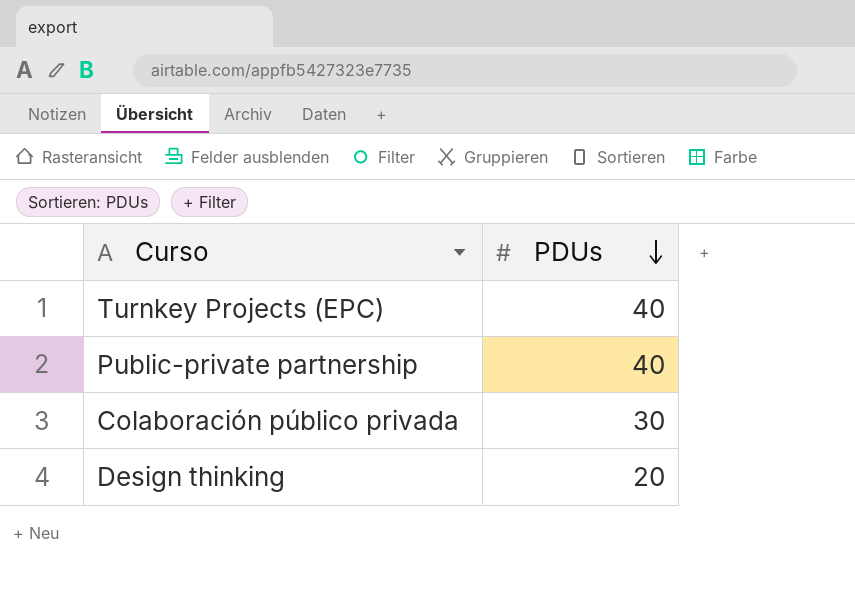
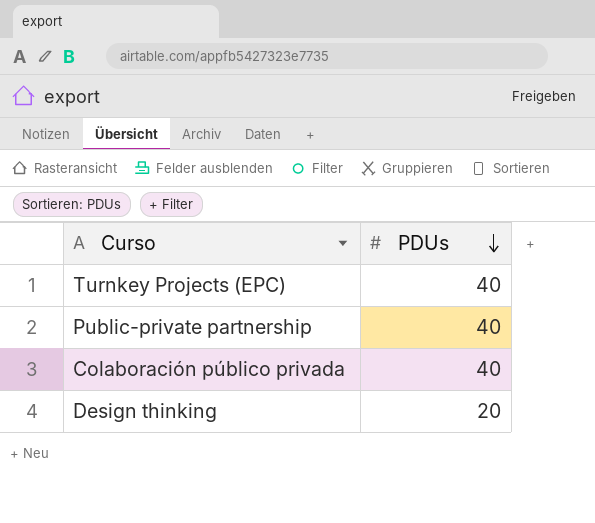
Colaboración público privada | PDUs: 30 -> 40

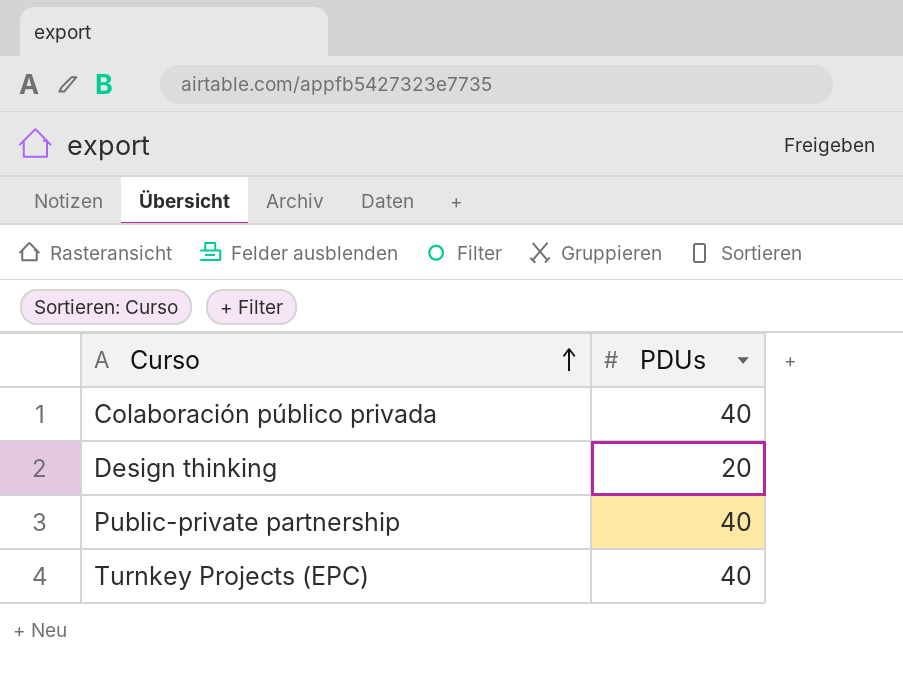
row order: PDUs descending -> Curso ascending

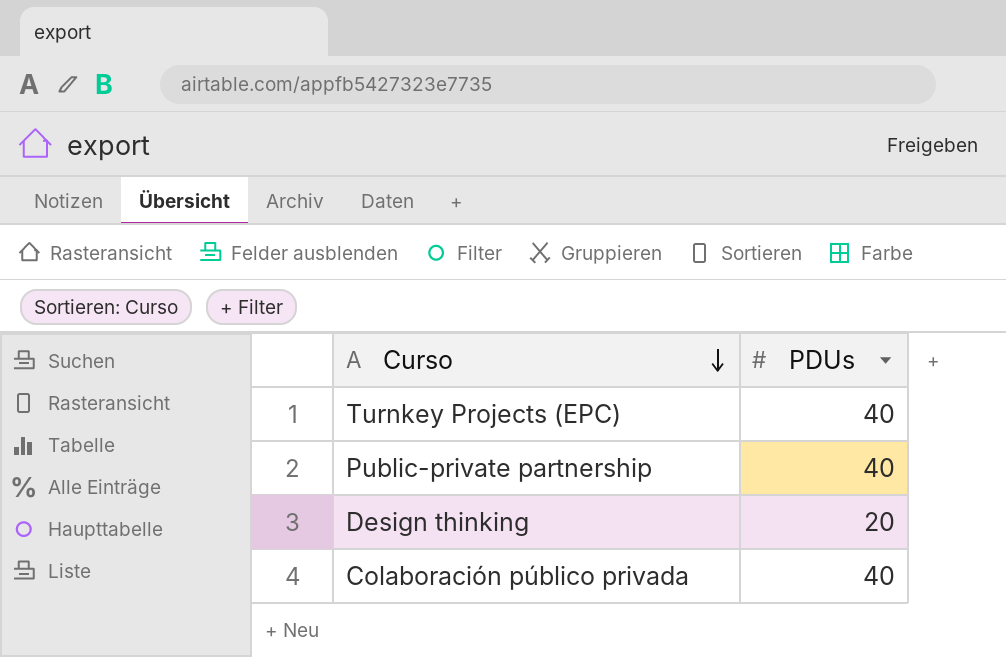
row order: Curso ascending -> Curso descending

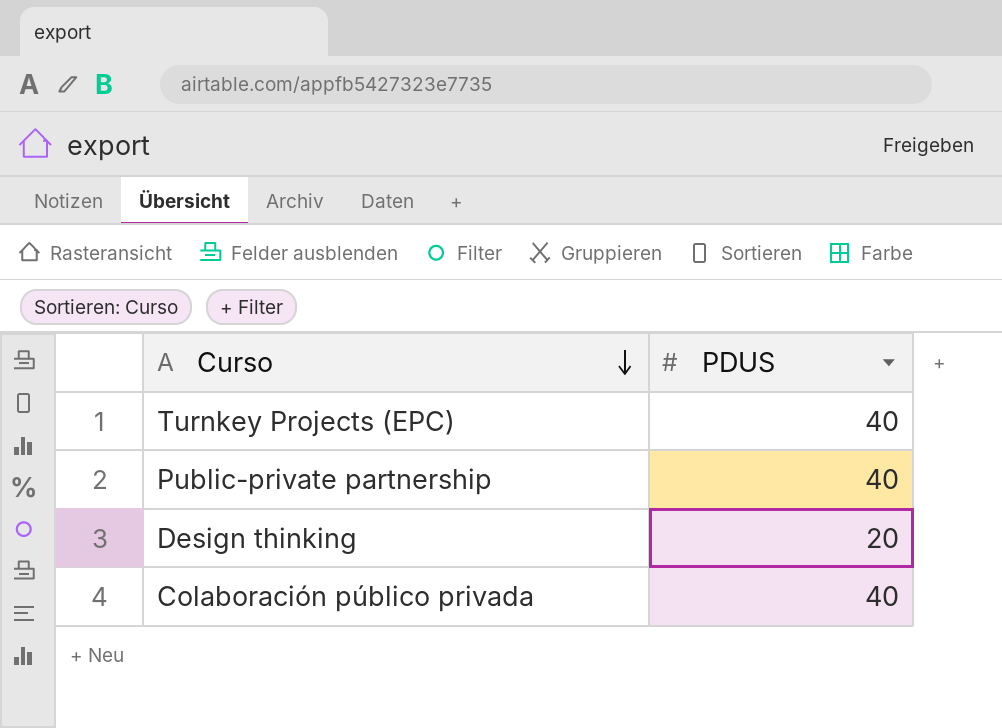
column name: PDUs -> PDUS

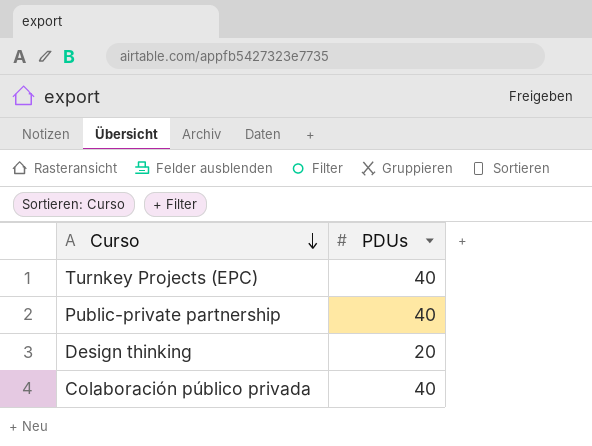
column name: PDUS -> PDUs

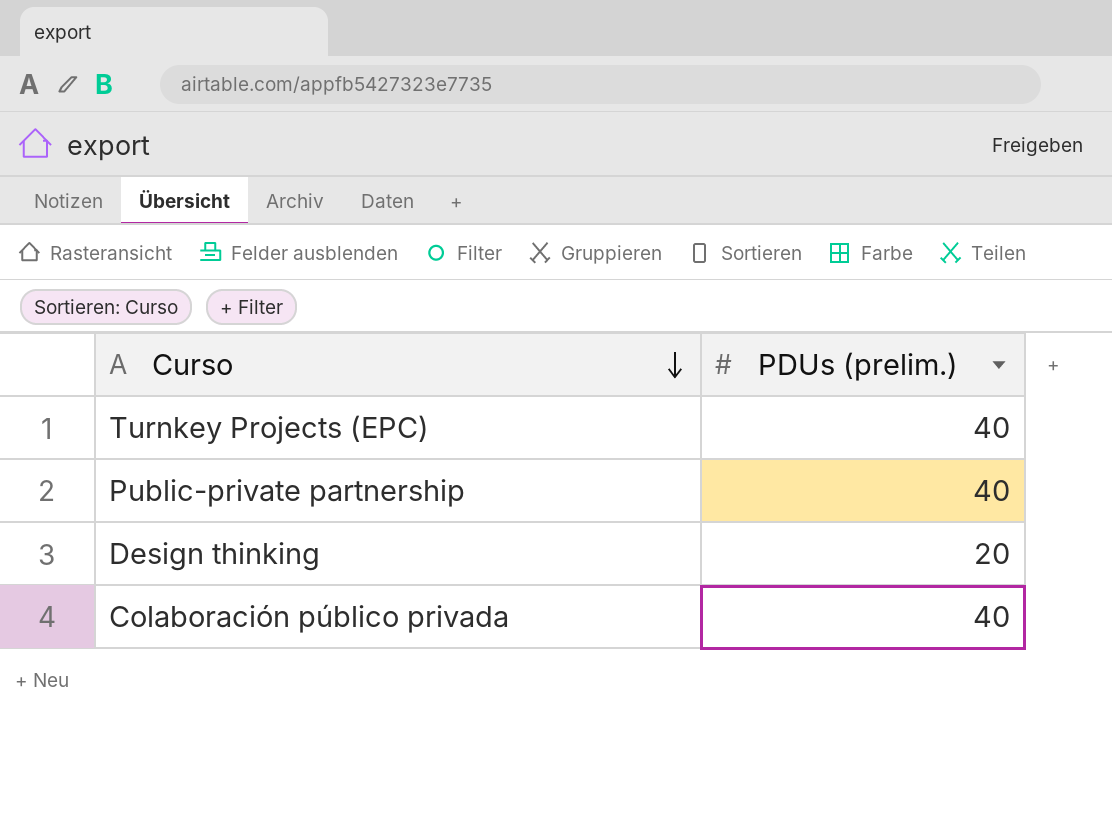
column name: PDUs -> PDUs (prelim.)

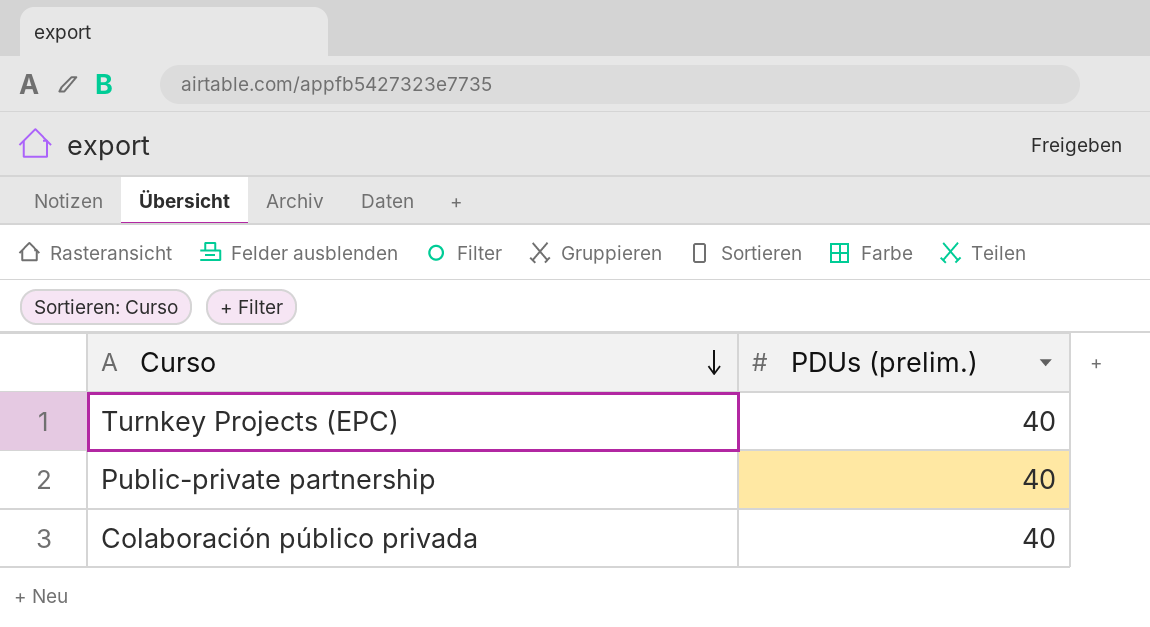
row Design thinking: 20 -> none

